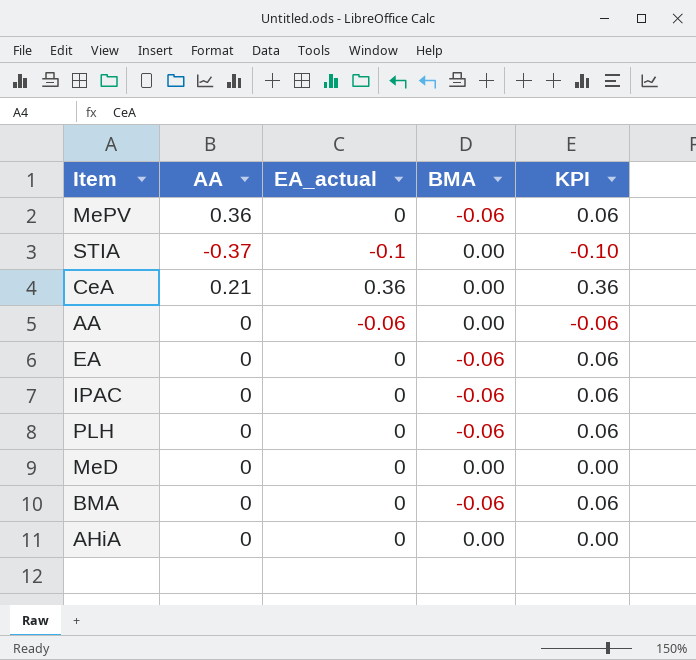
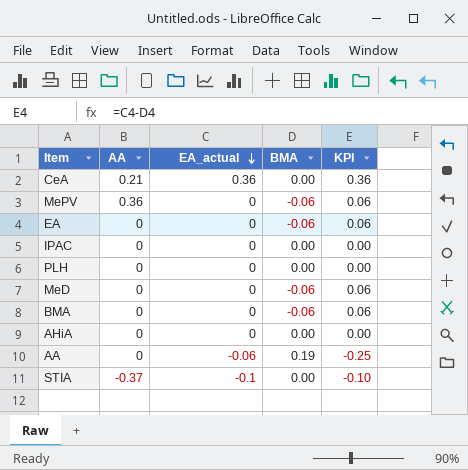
row order: none -> EA_actual descending
IPAC | BMA: -0.06 -> 0.00
IPAC | KPI: 0.06 -> 0.00
PLH | BMA: -0.06 -> 0.00
PLH | KPI: 0.06 -> 0.00
MeD | BMA: 0.00 -> -0.06
MeD | KPI: 0.00 -> 0.06
AA | BMA: 0.00 -> 0.19
AA | KPI: -0.06 -> -0.25

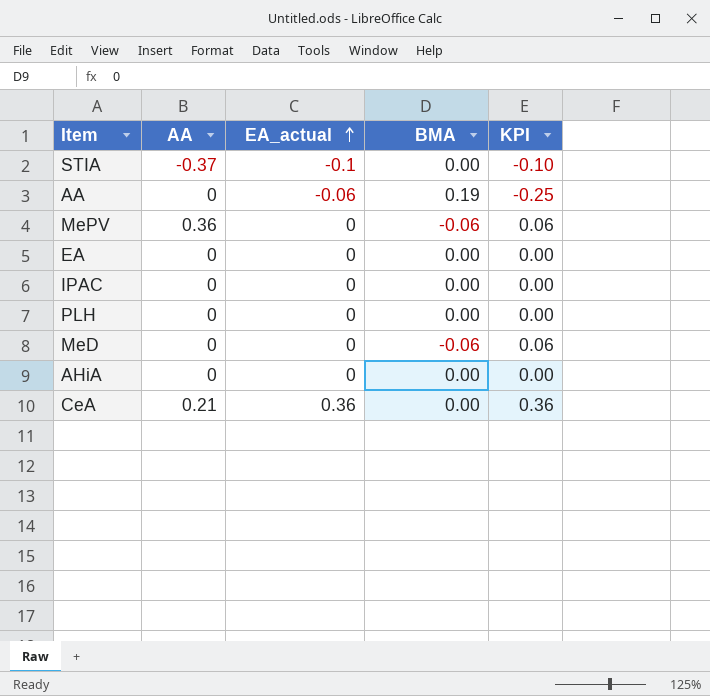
row order: EA_actual descending -> EA_actual ascending
row BMA: 0 | 0 | -0.06 | 0.06 -> none
EA | BMA: -0.06 -> 0.00
EA | KPI: 0.06 -> 0.00

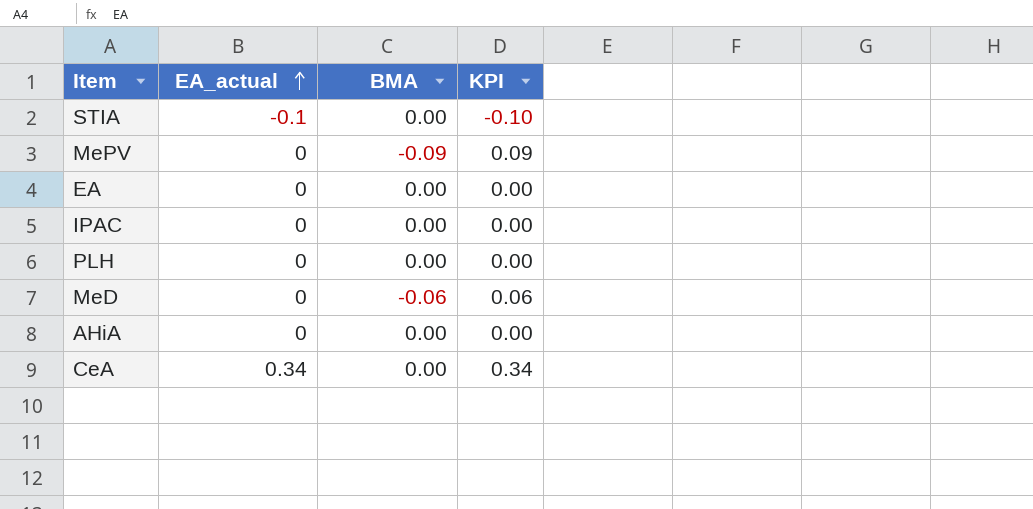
column AA | position: 2 -> none
row AA: 0 | -0.06 | 0.19 | -0.25 -> none
MePV | BMA: -0.06 -> -0.09
MePV | KPI: 0.06 -> 0.09
CeA | EA_actual: 0.36 -> 0.34
CeA | KPI: 0.36 -> 0.34

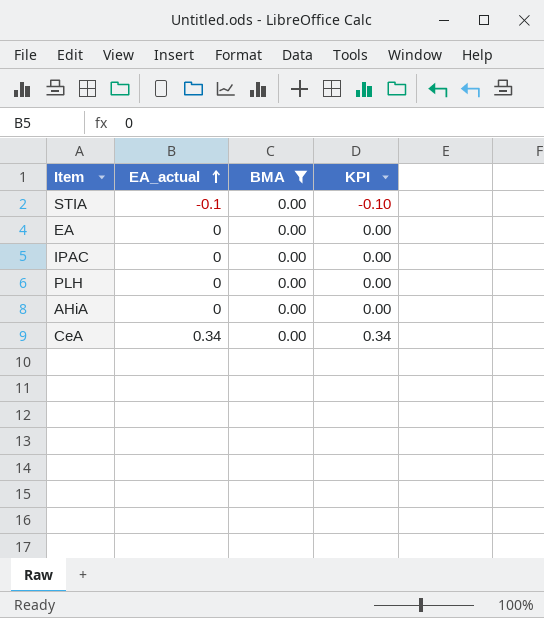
filter: none -> BMA = 0.00

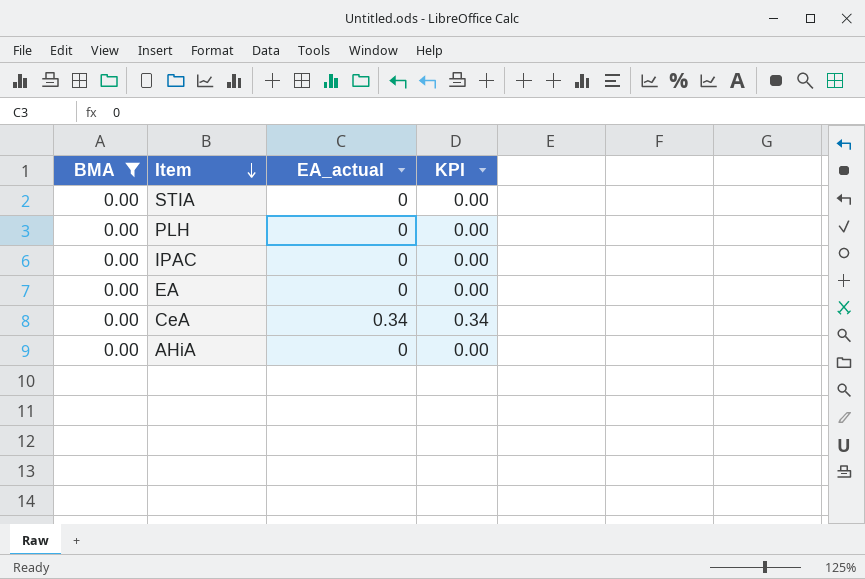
row order: EA_actual ascending -> Item descending
column BMA | position: 3 -> 1
STIA | EA_actual: -0.1 -> 0
STIA | KPI: -0.10 -> 0.00

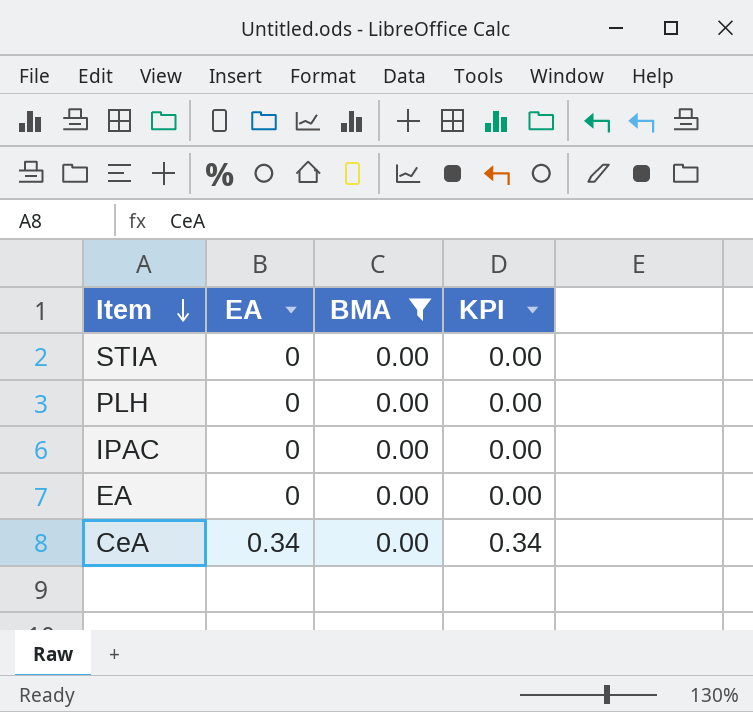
column name: EA_actual -> EA
column BMA | position: 1 -> 3
row AHiA: 0.00 | 0 | 0.00 -> none

